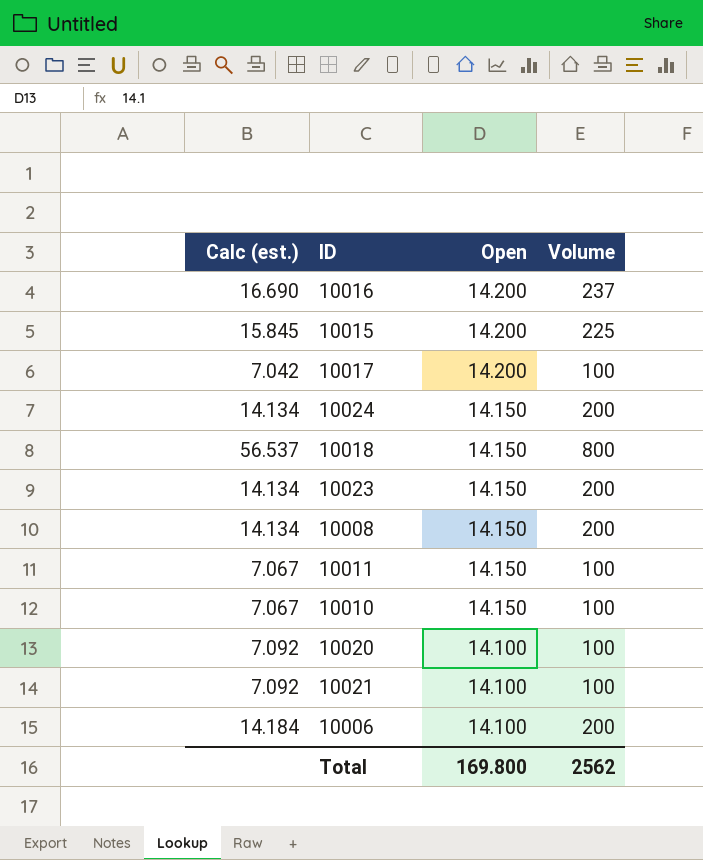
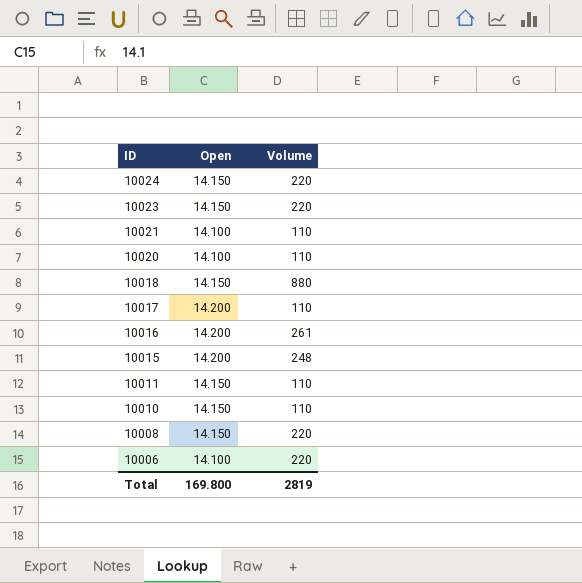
row order: Open descending -> ID descending
column Calc (est.) | formula: [Volume] / [Open] -> none
10024 | Volume: 200 -> 220
10023 | Volume: 200 -> 220
10021 | Volume: 100 -> 110
10020 | Volume: 100 -> 110
10018 | Volume: 800 -> 880
10017 | Volume: 100 -> 110
10016 | Volume: 237 -> 261
10015 | Volume: 225 -> 248
10011 | Volume: 100 -> 110
10010 | Volume: 100 -> 110
10008 | Volume: 200 -> 220
10006 | Volume: 200 -> 220
Total | Volume: 2562 -> 2819

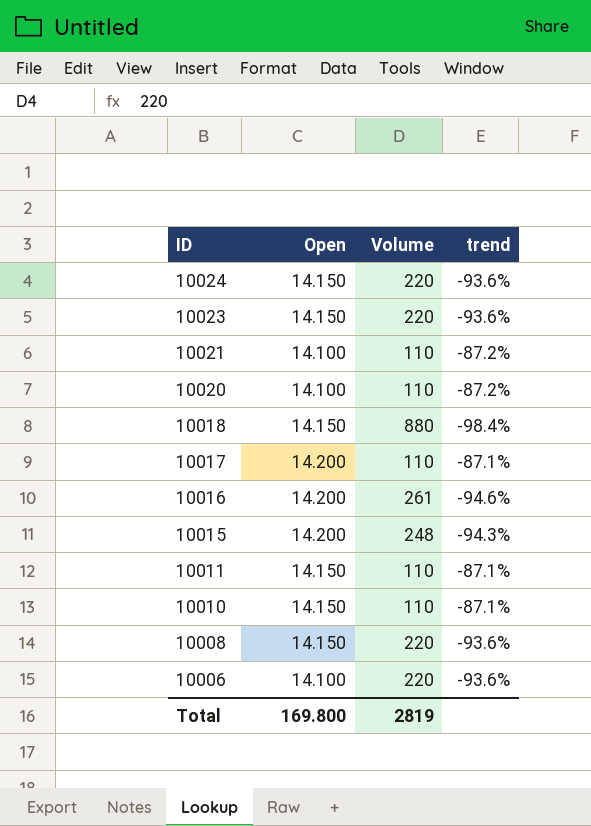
column trend | formula: none -> ([Open] - [Volume]) / [Volume]

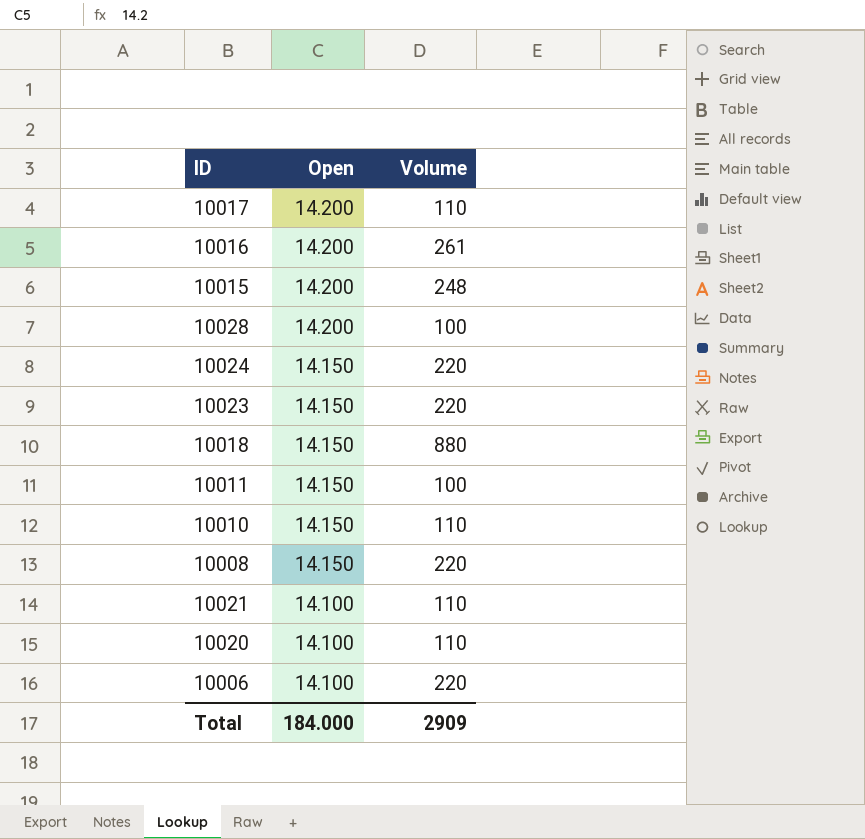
row order: ID descending -> Open descending
column trend | formula: ([Open] - [Volume]) / [Volume] -> none
row 10028: none -> 14.200 | 100
10011 | Volume: 110 -> 100
Total | Open: 169.800 -> 184.000
Total | Volume: 2819 -> 2909

